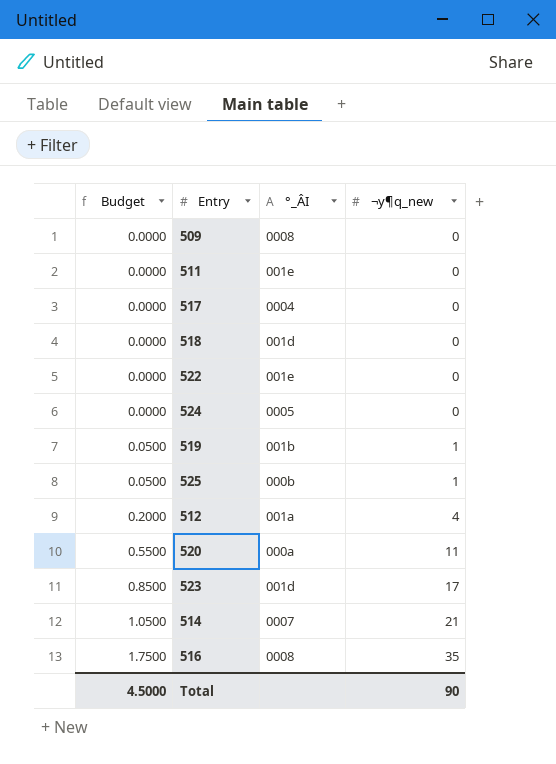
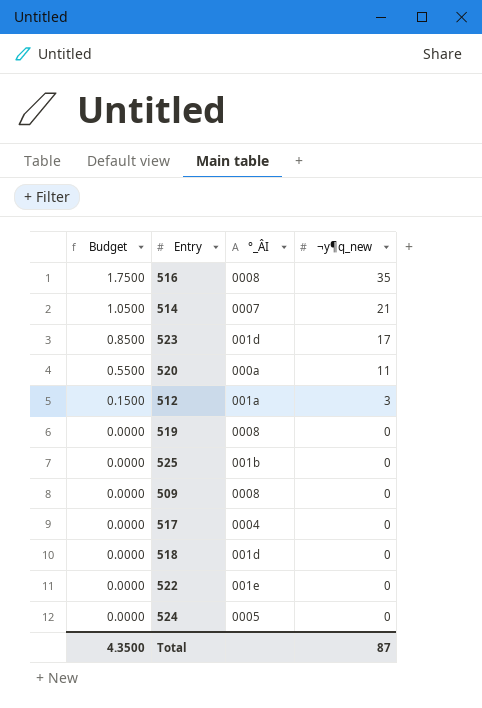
row order: Budget ascending -> Budget descending
row 511: 0.0000 | 001e | 0 -> none
512 | Budget: 0.2000 -> 0.1500
512 | ¬y¶q_new: 4 -> 3
519 | Budget: 0.0500 -> 0.0000
519 | °_ÂI: 001b -> 0008
519 | ¬y¶q_new: 1 -> 0
525 | Budget: 0.0500 -> 0.0000
525 | °_ÂI: 000b -> 001b
525 | ¬y¶q_new: 1 -> 0
Total | Budget: 4.5000 -> 4.3500
Total | ¬y¶q_new: 90 -> 87

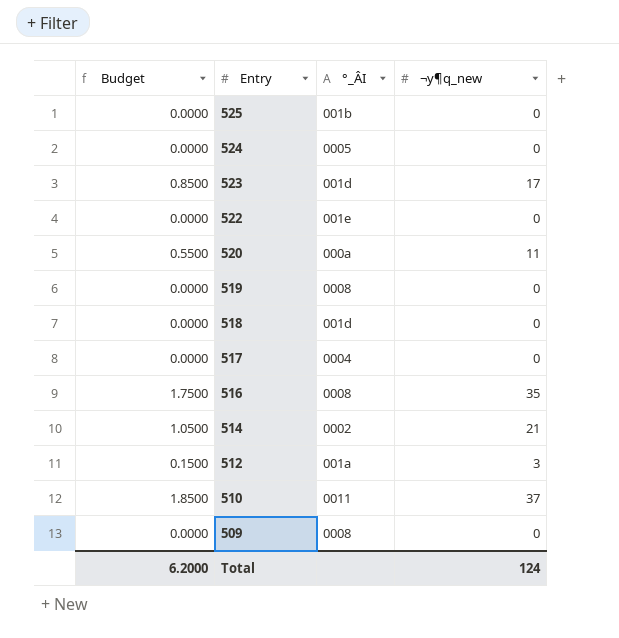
row order: Budget descending -> Entry descending
514 | °_ÂI: 0007 -> 0002
row 510: none -> 1.8500 | 0011 | 37
Total | Budget: 4.3500 -> 6.2000
Total | ¬y¶q_new: 87 -> 124

